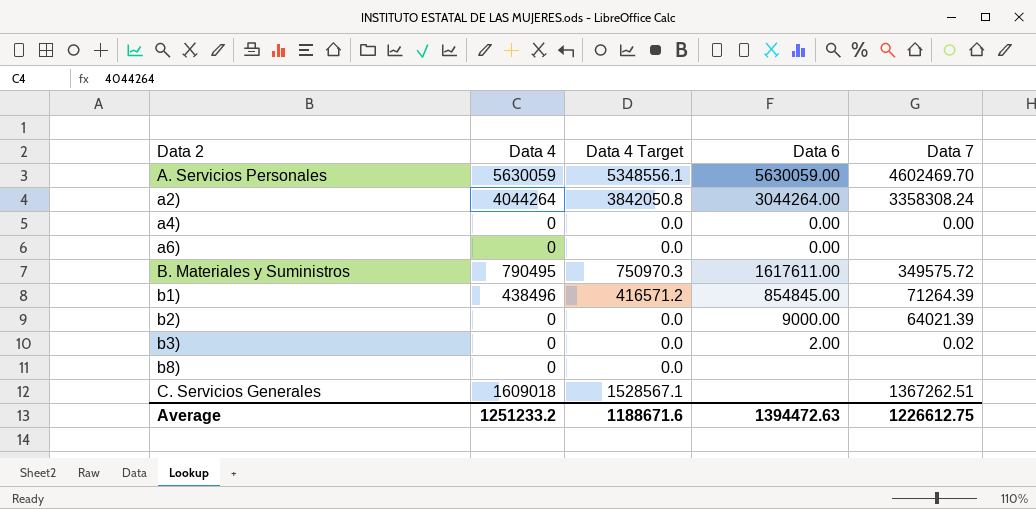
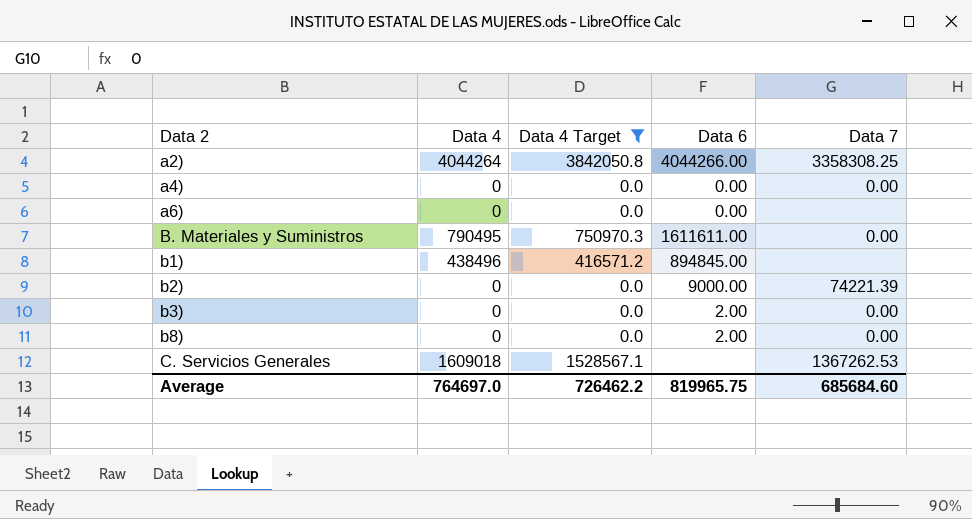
filter: none -> Data 4 Target != 5348556.1
a2) | Data 6: 3044264.00 -> 4044266.00
a2) | Data 7: 3358308.24 -> 3358308.25
B. Materiales y Suministros | Data 6: 1617611.00 -> 1611611.00
B. Materiales y Suministros | Data 7: 349575.72 -> 0.00
b1) | Data 6: 854845.00 -> 894845.00
b1) | Data 7: 71264.39 -> none
b2) | Data 7: 64021.39 -> 74221.39
b3) | Data 7: 0.02 -> 0.00
b8) | Data 6: none -> 2.00
b8) | Data 7: none -> 0.00
C. Servicios Generales | Data 7: 1367262.51 -> 1367262.53
Average | Data 4: 1251233.2 -> 764697.0
Average | Data 4 Target: 1188671.6 -> 726462.2
Average | Data 6: 1394472.63 -> 819965.75
Average | Data 7: 1226612.75 -> 685684.60

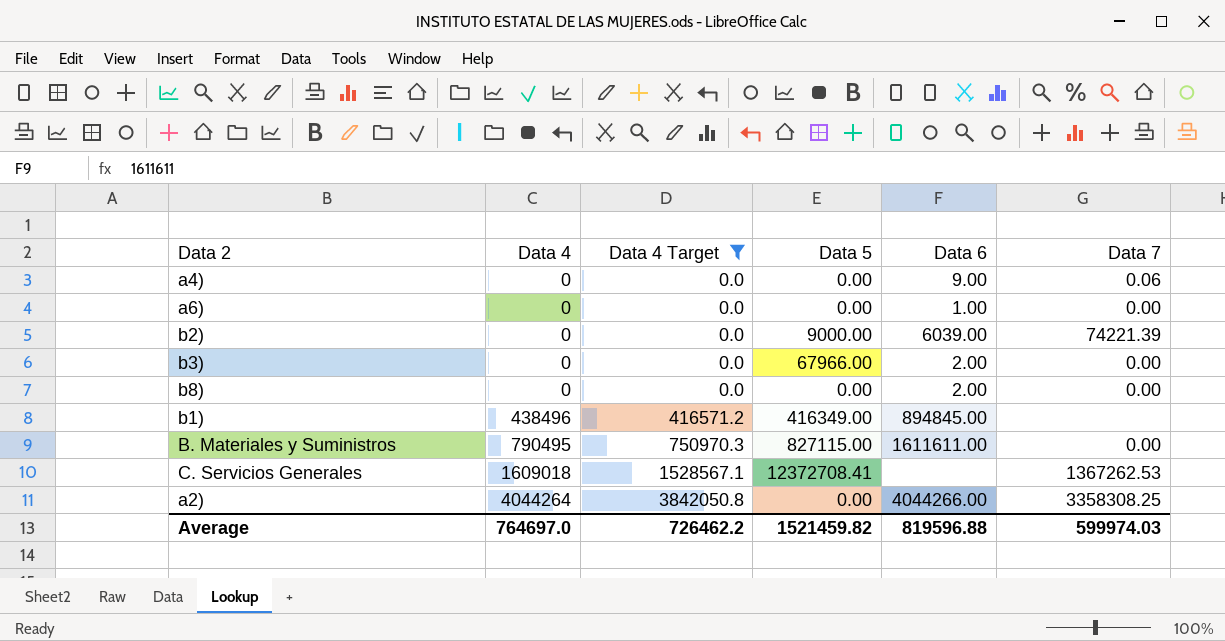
row order: none -> Data 4 ascending
column Data 5 | position: none -> 4
a4) | Data 6: 0.00 -> 9.00
a4) | Data 7: 0.00 -> 0.06
a6) | Data 6: 0.00 -> 1.00
a6) | Data 7: none -> 0.00
b2) | Data 6: 9000.00 -> 6039.00
Average | Data 6: 819965.75 -> 819596.88
Average | Data 7: 685684.60 -> 599974.03

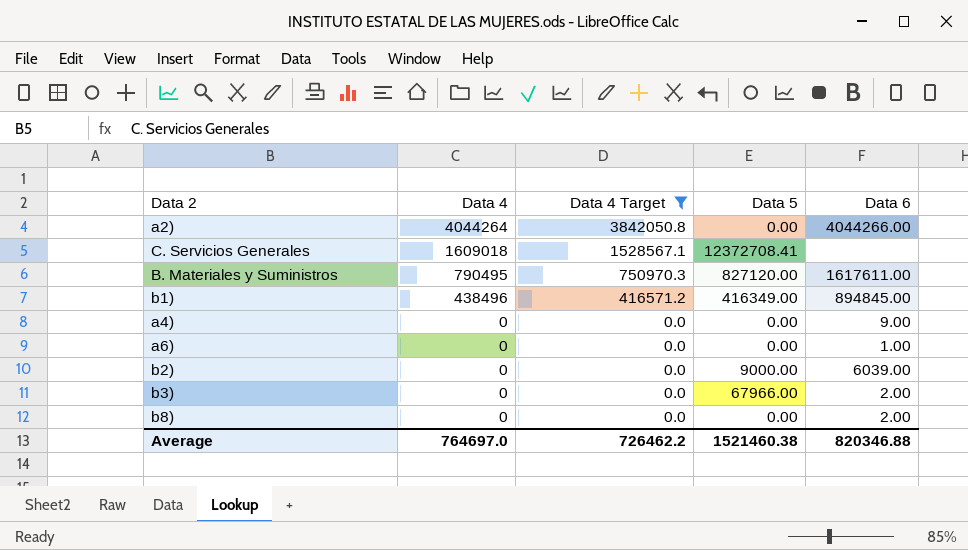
row order: Data 4 ascending -> Data 4 descending
column Data 7 | position: 6 -> none
B. Materiales y Suministros | Data 5: 827115.00 -> 827120.00
B. Materiales y Suministros | Data 6: 1611611.00 -> 1617611.00
Average | Data 5: 1521459.82 -> 1521460.38
Average | Data 6: 819596.88 -> 820346.88

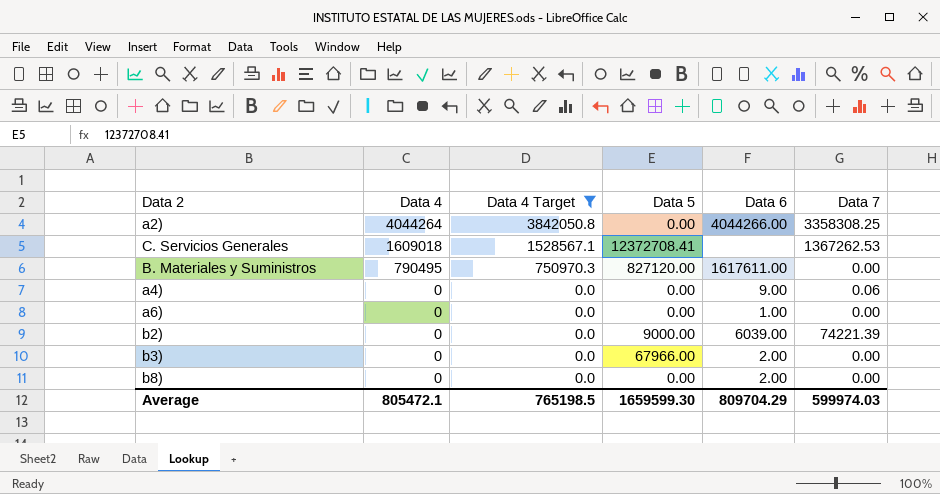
column Data 7 | position: none -> 6
row b1): 438496 | 416571.2 | 416349.00 | 894845.00 -> none
Average | Data 4: 764697.0 -> 805472.1
Average | Data 4 Target: 726462.2 -> 765198.5
Average | Data 5: 1521460.38 -> 1659599.30
Average | Data 6: 820346.88 -> 809704.29

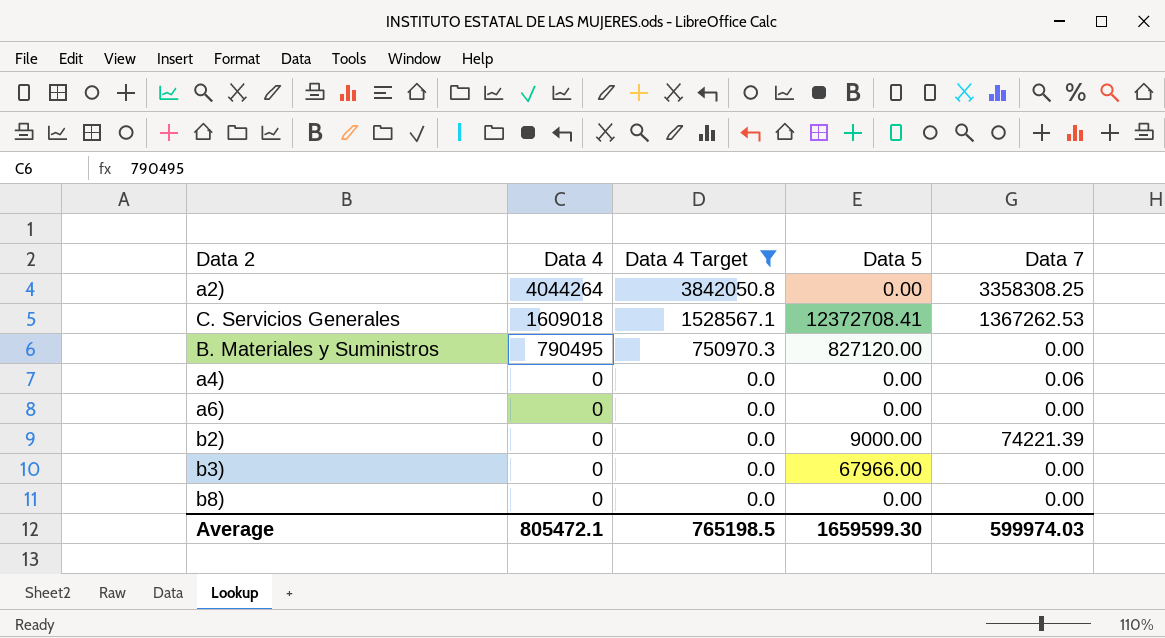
column Data 6 | position: 5 -> none

